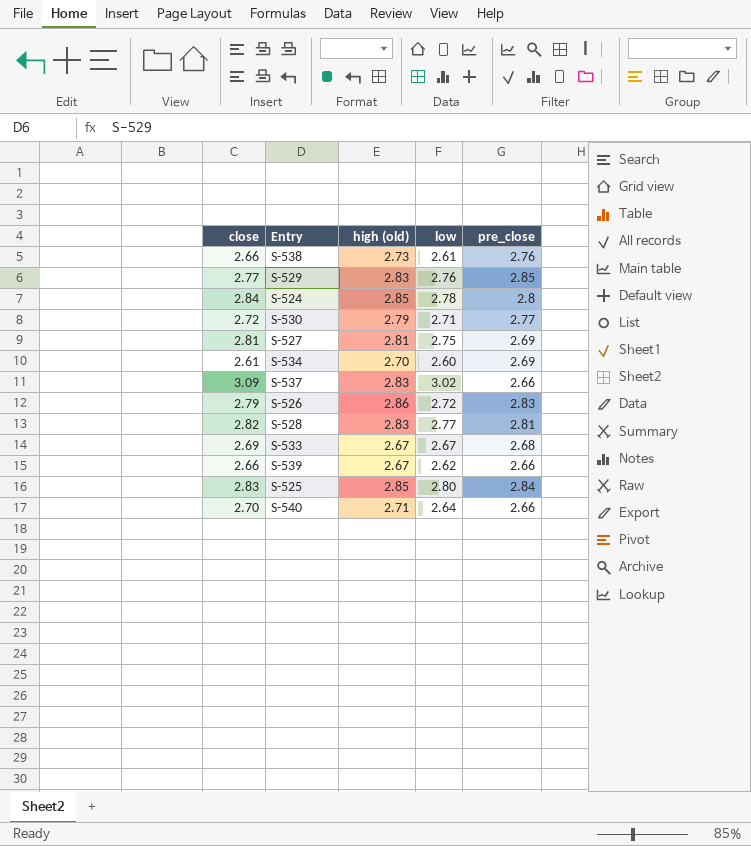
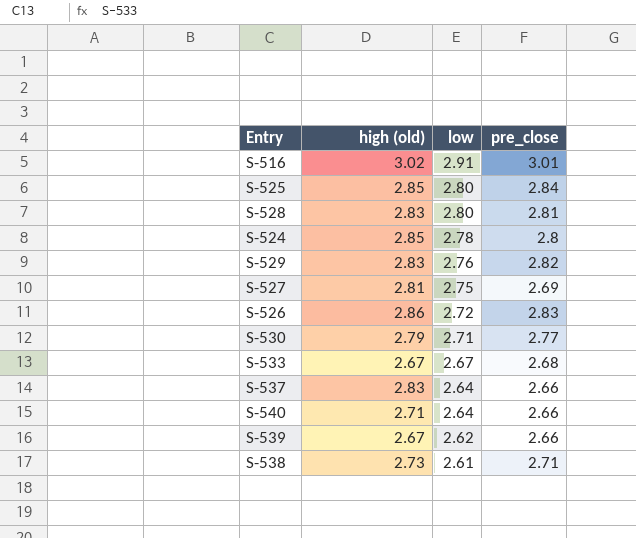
row order: none -> low descending
column close | position: 1 -> none
row S-534: 2.61 | 2.70 | 2.60 | 2.69 -> none
row S-516: none -> 3.02 | 2.91 | 3.01
S-528 | low: 2.77 -> 2.80
S-529 | pre_close: 2.85 -> 2.82
S-537 | low: 3.02 -> 2.64
S-538 | pre_close: 2.76 -> 2.71

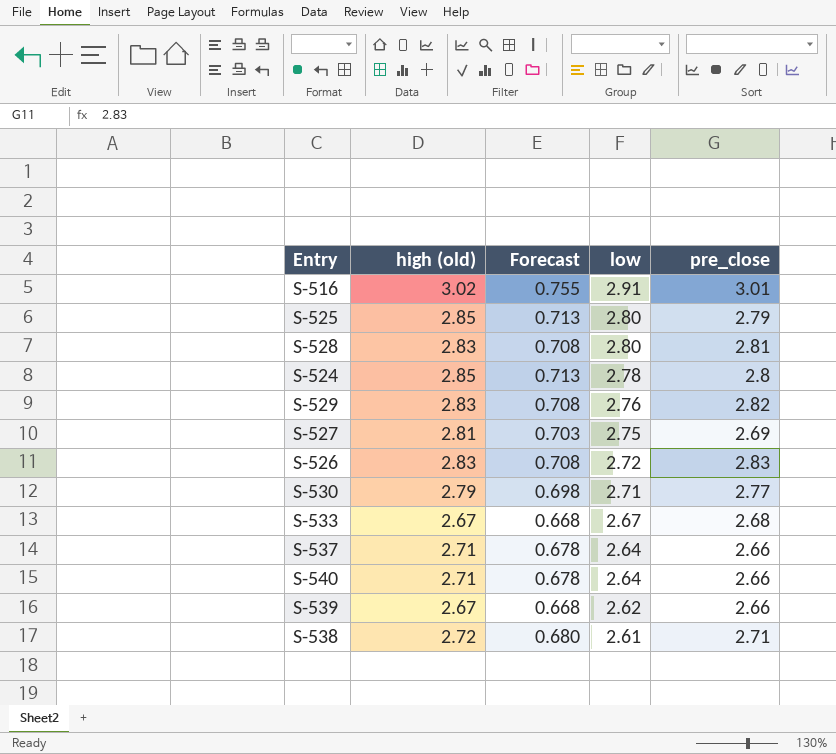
column Forecast | formula: none -> [high (old)] * 0.25
S-525 | pre_close: 2.84 -> 2.79
S-526 | high (old): 2.86 -> 2.83
S-537 | high (old): 2.83 -> 2.71
S-538 | high (old): 2.73 -> 2.72

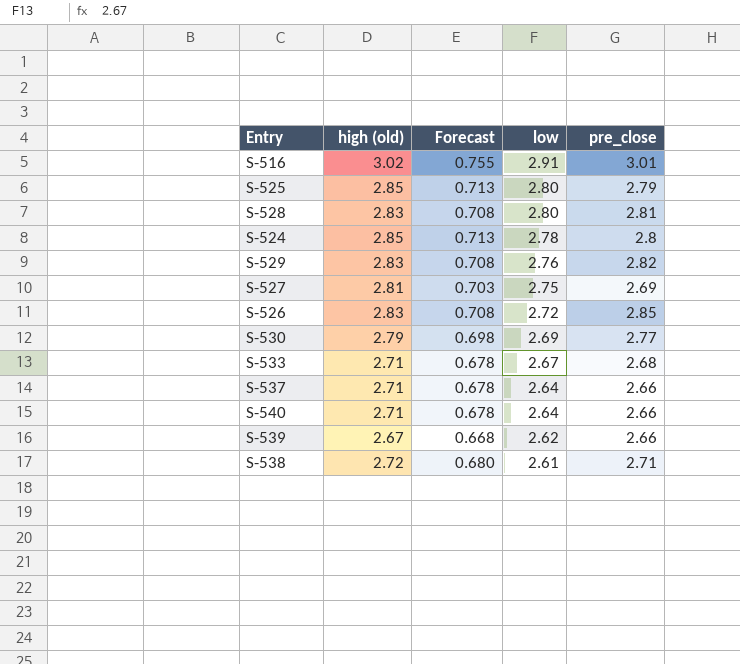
S-526 | pre_close: 2.83 -> 2.85
S-530 | low: 2.71 -> 2.69
S-533 | high (old): 2.67 -> 2.71
S-533 | Forecast: 0.668 -> 0.678

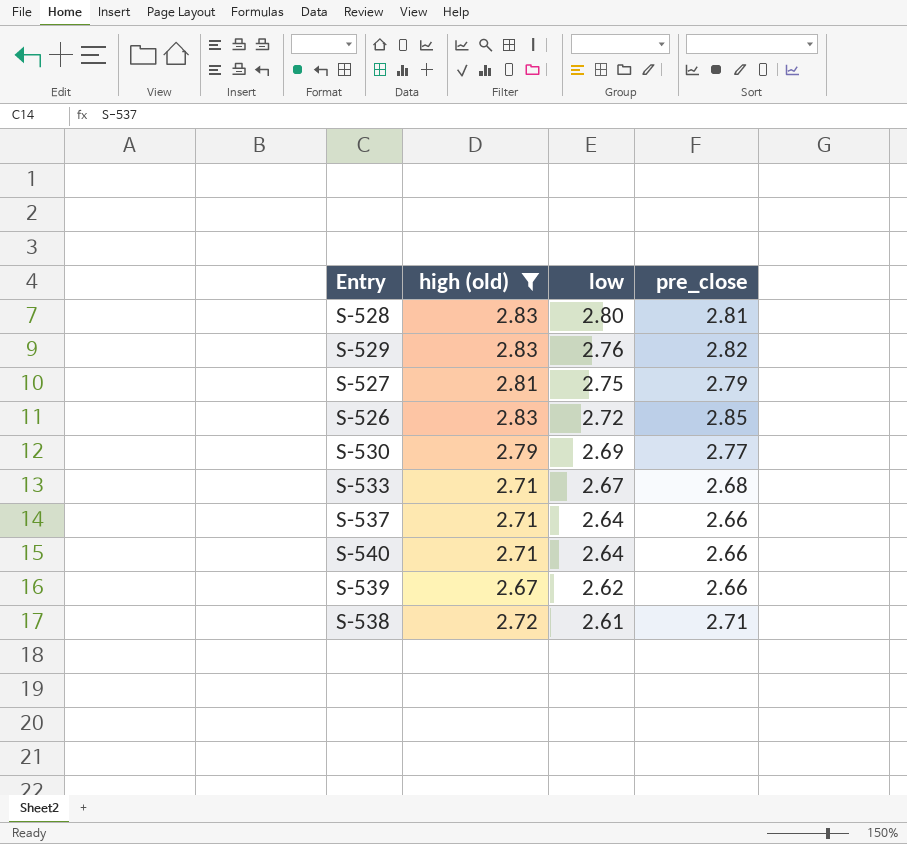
filter: none -> high (old) <= 2.83
column Forecast | formula: [high (old)] * 0.25 -> none
S-527 | pre_close: 2.69 -> 2.79

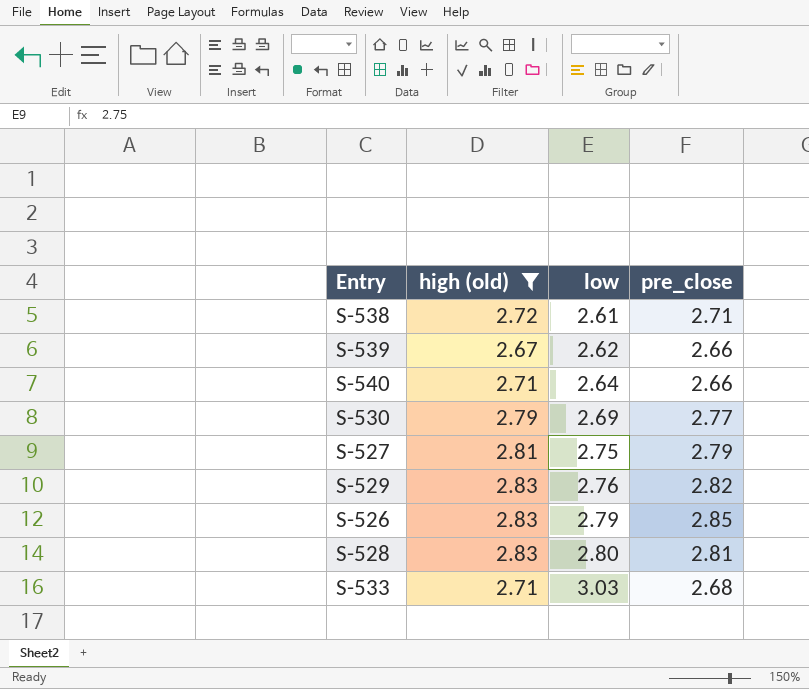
row order: low descending -> low ascending
row S-537: 2.71 | 2.64 | 2.66 -> none
S-526 | low: 2.72 -> 2.79
S-533 | low: 2.67 -> 3.03

